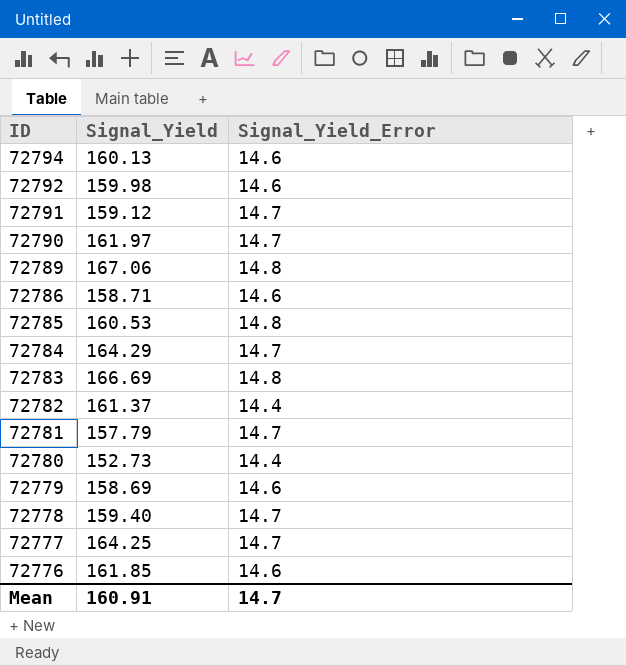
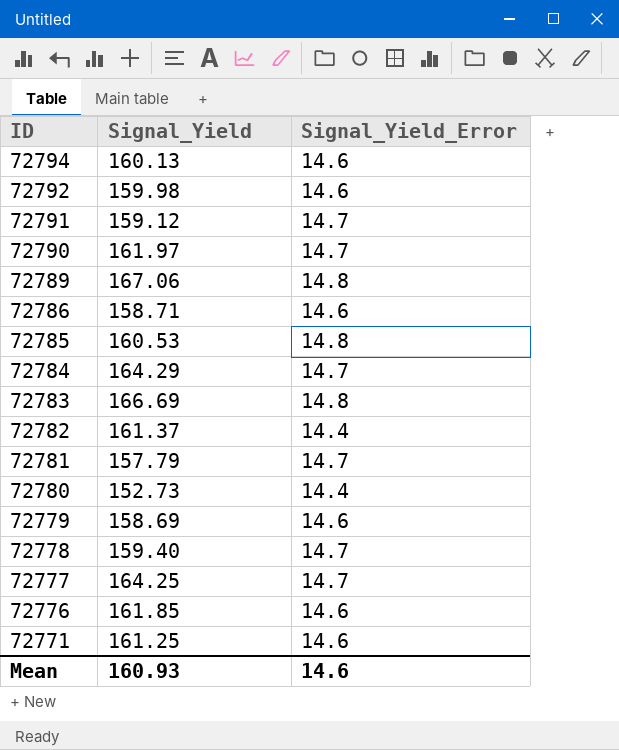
row 72771: none -> 161.25 | 14.6
Mean | Signal_Yield: 160.91 -> 160.93
Mean | Signal_Yield_Error: 14.7 -> 14.6

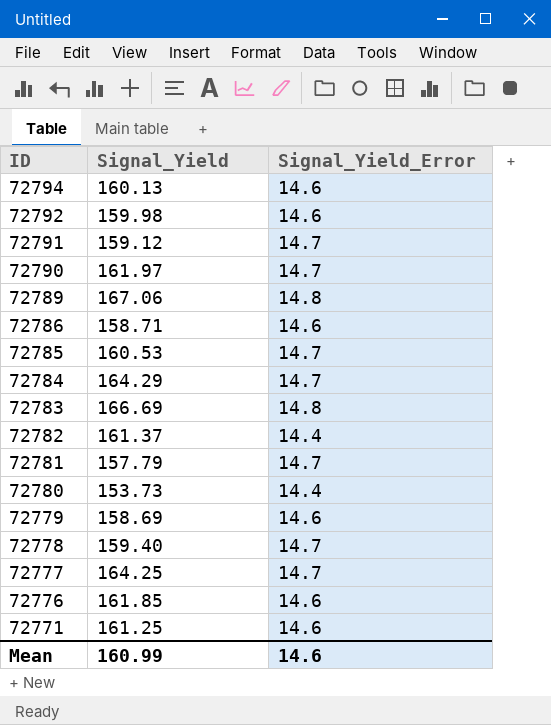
72785 | Signal_Yield_Error: 14.8 -> 14.7
72780 | Signal_Yield: 152.73 -> 153.73
Mean | Signal_Yield: 160.93 -> 160.99

